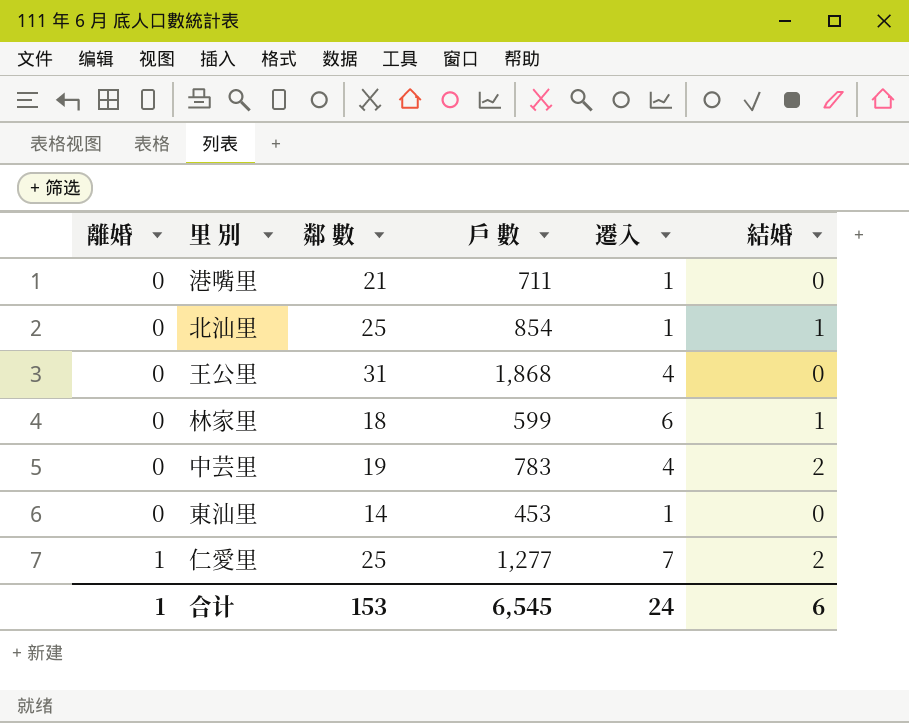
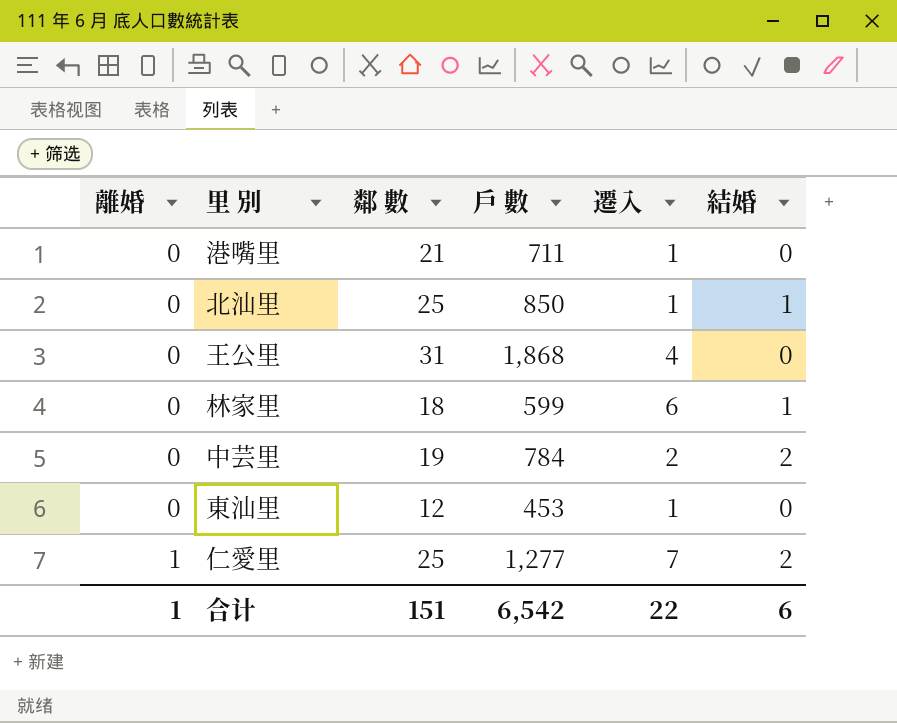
北汕里 | 戶 數: 854 -> 850
中芸里 | 戶 數: 783 -> 784
中芸里 | 遷入: 4 -> 2
東汕里 | 鄰 數: 14 -> 12
合计 | 鄰 數: 153 -> 151
合计 | 戶 數: 6,545 -> 6,542
合计 | 遷入: 24 -> 22

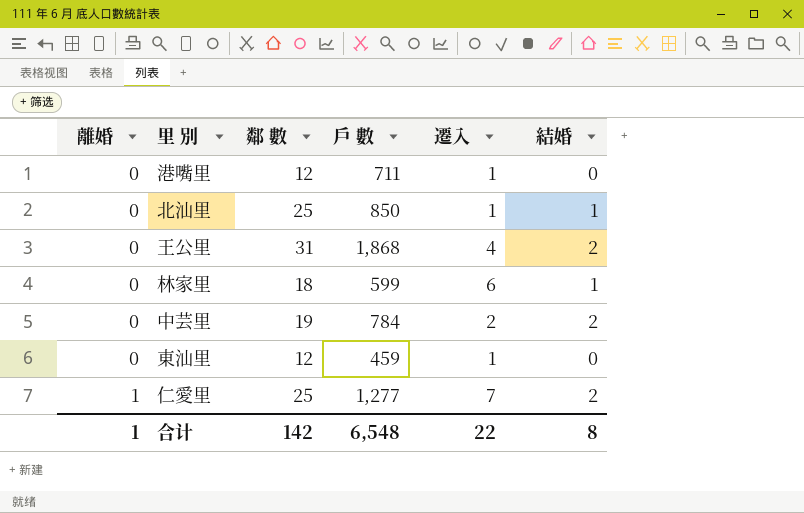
港嘴里 | 鄰 數: 21 -> 12
王公里 | 結婚: 0 -> 2
東汕里 | 戶 數: 453 -> 459
合计 | 鄰 數: 151 -> 142
合计 | 戶 數: 6,542 -> 6,548
合计 | 結婚: 6 -> 8

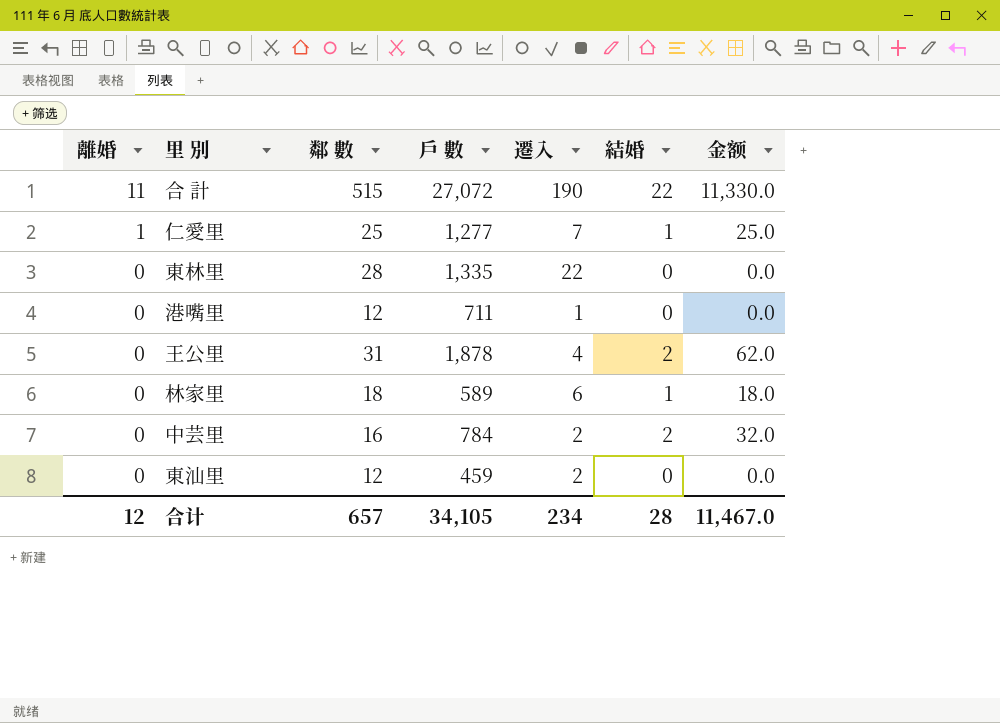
row order: 離婚 ascending -> 離婚 descending
column 金额 | formula: none -> [鄰 數] * [結婚]
row 北汕里: 0 | 25 | 850 | 1 | 1 -> none
row 合 計: none -> 11 | 515 | 27,072 | 190 | 22 | 11,330.0
仁愛里 | 結婚: 2 -> 1
row 東林里: none -> 0 | 28 | 1,335 | 22 | 0 | 0.0
王公里 | 戶 數: 1,868 -> 1,878
林家里 | 戶 數: 599 -> 589
中芸里 | 鄰 數: 19 -> 16
東汕里 | 遷入: 1 -> 2
合计 | 離婚: 1 -> 12
合计 | 鄰 數: 142 -> 657
合计 | 戶 數: 6,548 -> 34,105
合计 | 遷入: 22 -> 234
合计 | 結婚: 8 -> 28

